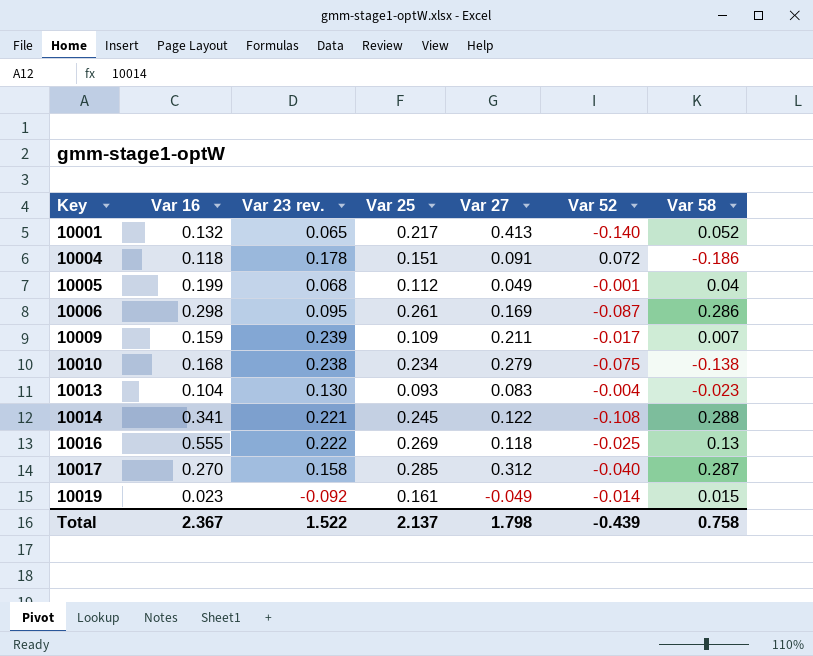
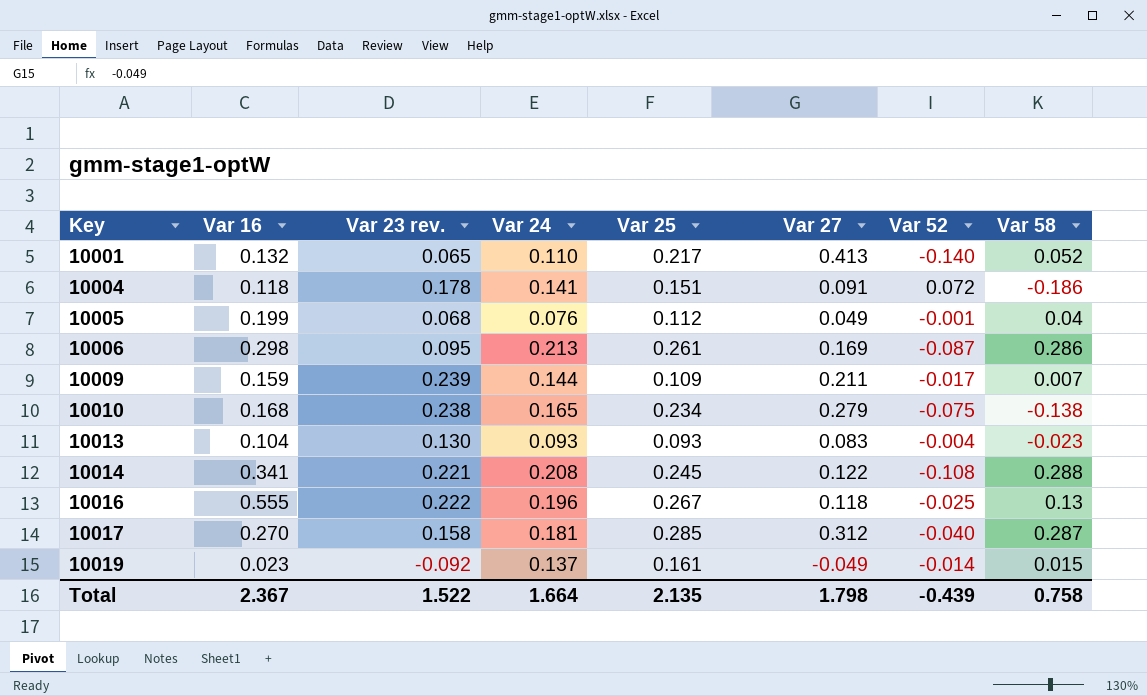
column Var 24 | position: none -> 4
10016 | Var 25: 0.269 -> 0.267
Total | Var 25: 2.137 -> 2.135

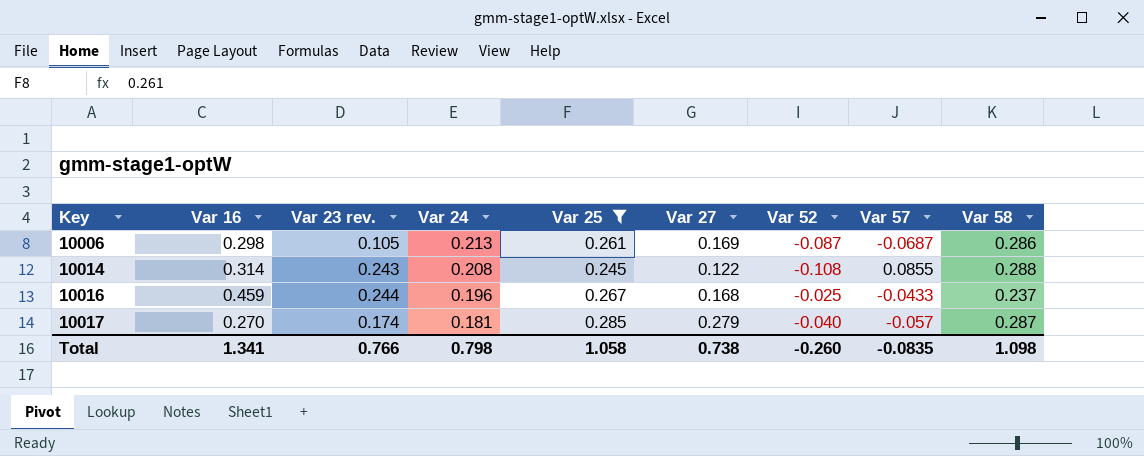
filter: none -> Var 25 >= 0.245
column Var 57 | position: none -> 8
10006 | Var 23 rev.: 0.095 -> 0.105
10014 | Var 16: 0.341 -> 0.314
10014 | Var 23 rev.: 0.221 -> 0.243
10016 | Var 16: 0.555 -> 0.459
10016 | Var 23 rev.: 0.222 -> 0.244
10016 | Var 27: 0.118 -> 0.168
10016 | Var 58: 0.13 -> 0.237
10017 | Var 23 rev.: 0.158 -> 0.174
10017 | Var 27: 0.312 -> 0.279
Total | Var 16: 2.367 -> 1.341
Total | Var 23 rev.: 1.522 -> 0.766
Total | Var 24: 1.664 -> 0.798
Total | Var 25: 2.135 -> 1.058
Total | Var 27: 1.798 -> 0.738
Total | Var 52: -0.439 -> -0.260
Total | Var 58: 0.758 -> 1.098

